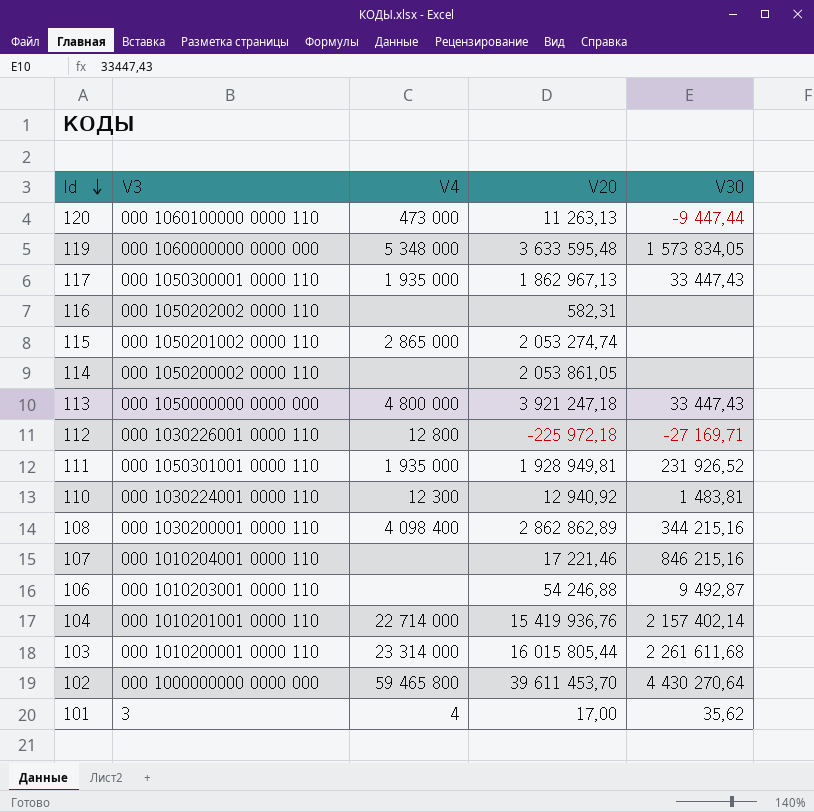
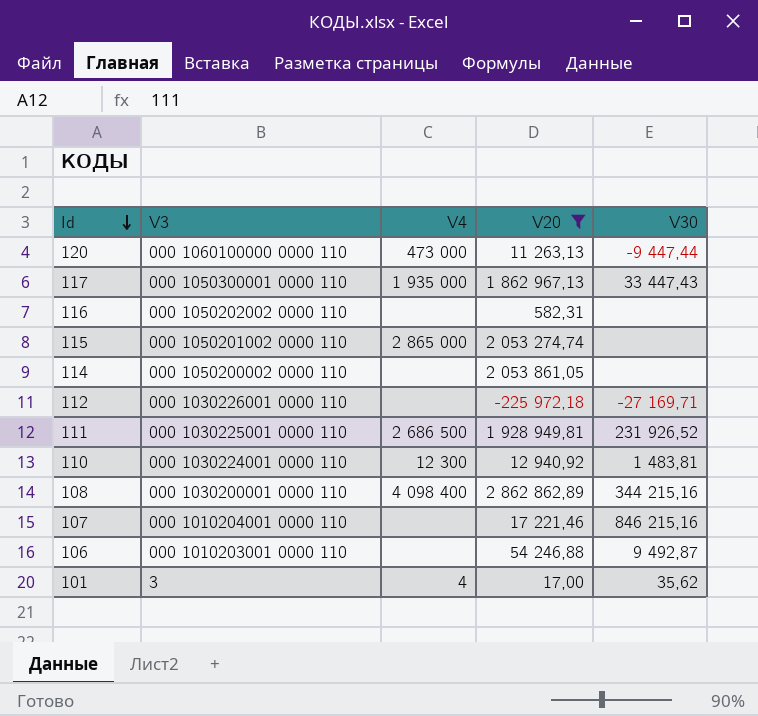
filter: none -> V20 <= 2 862 862,89
112 | V4: 12 800 -> none
111 | V3: 000 1050301001 0000 110 -> 000 1030225001 0000 110
111 | V4: 1 935 000 -> 2 686 500

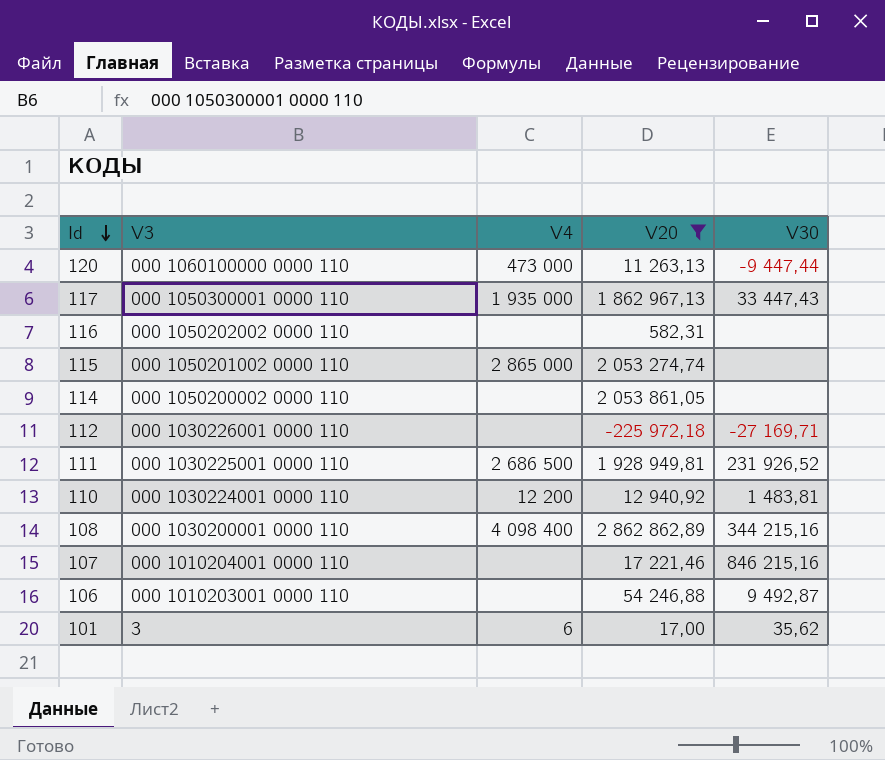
110 | V4: 12 300 -> 12 200
101 | V4: 4 -> 6

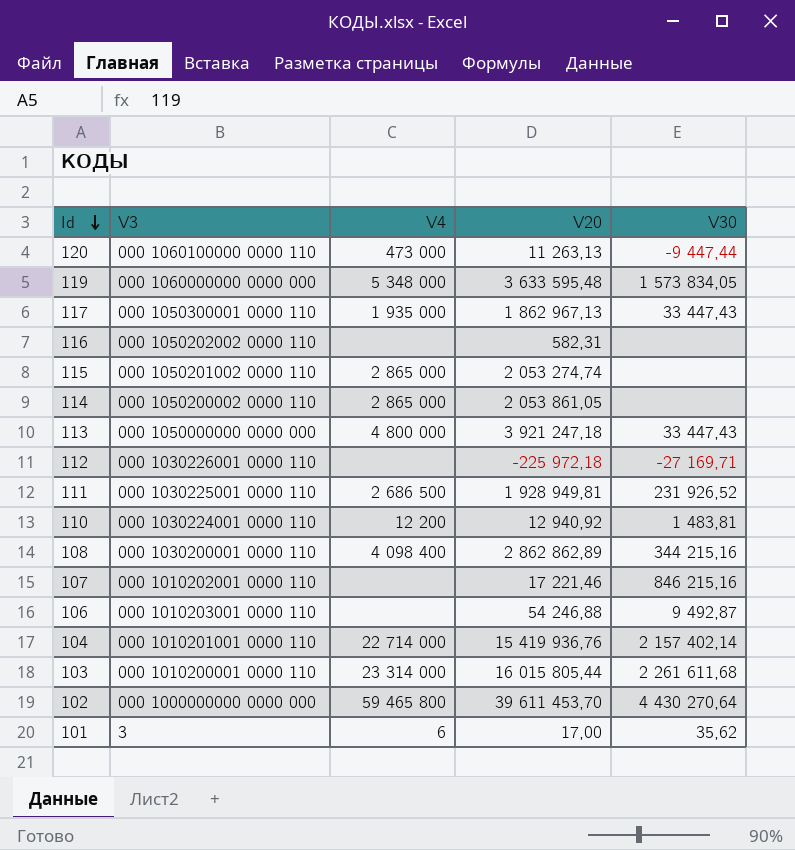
filter: V20 <= 2 862 862,89 -> none
114 | V4: none -> 2 865 000
107 | V3: 000 1010204001 0000 110 -> 000 1010202001 0000 110

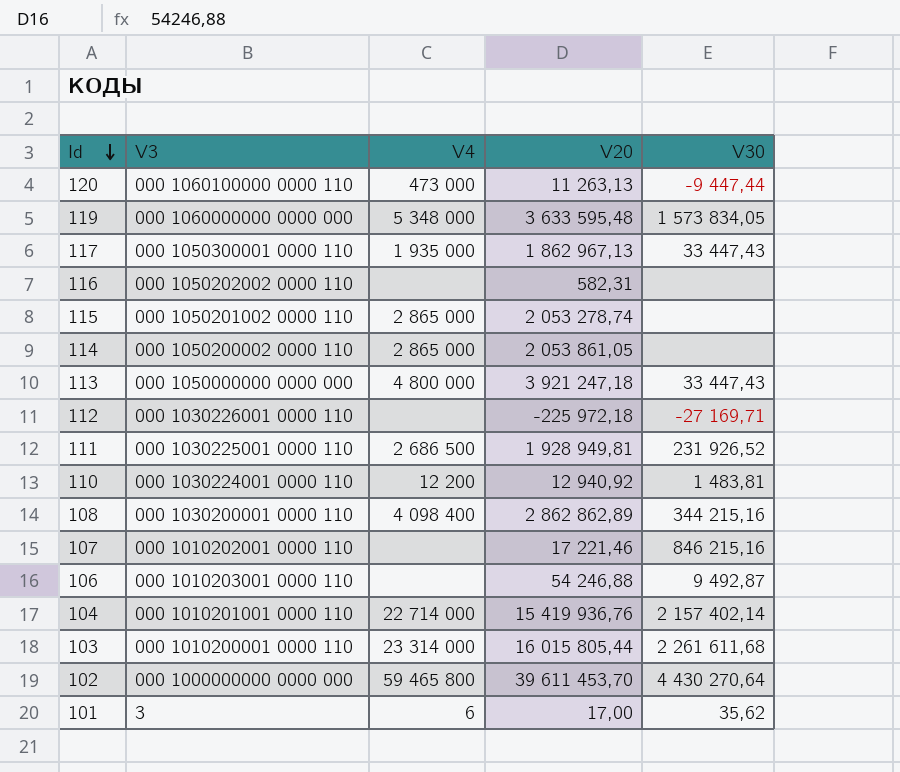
115 | V20: 2 053 274,74 -> 2 053 278,74

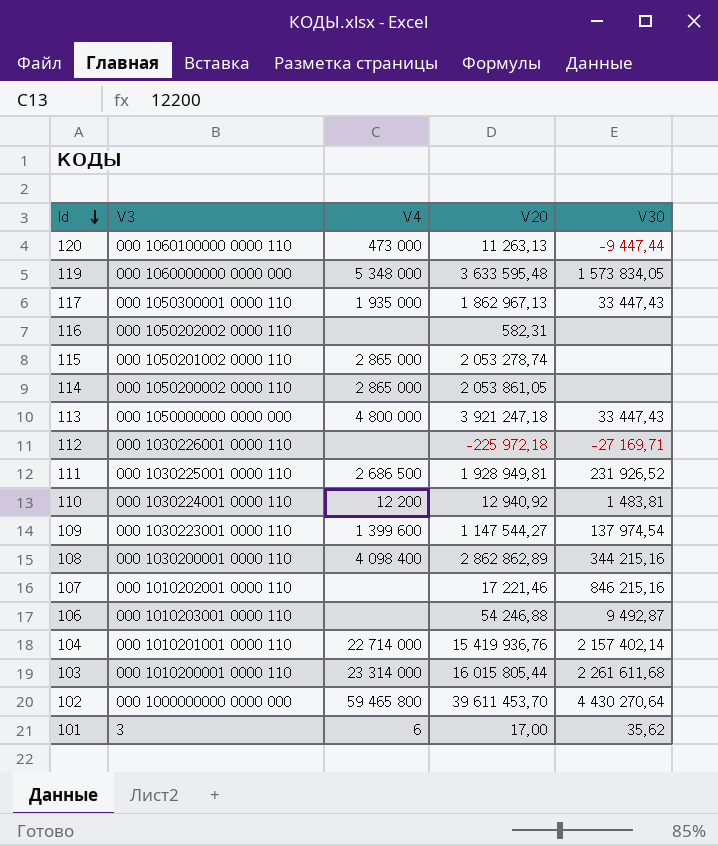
row 109: none -> 000 1030223001 0000 110 | 1 399 600 | 1 147 544,27 | 137 974,54

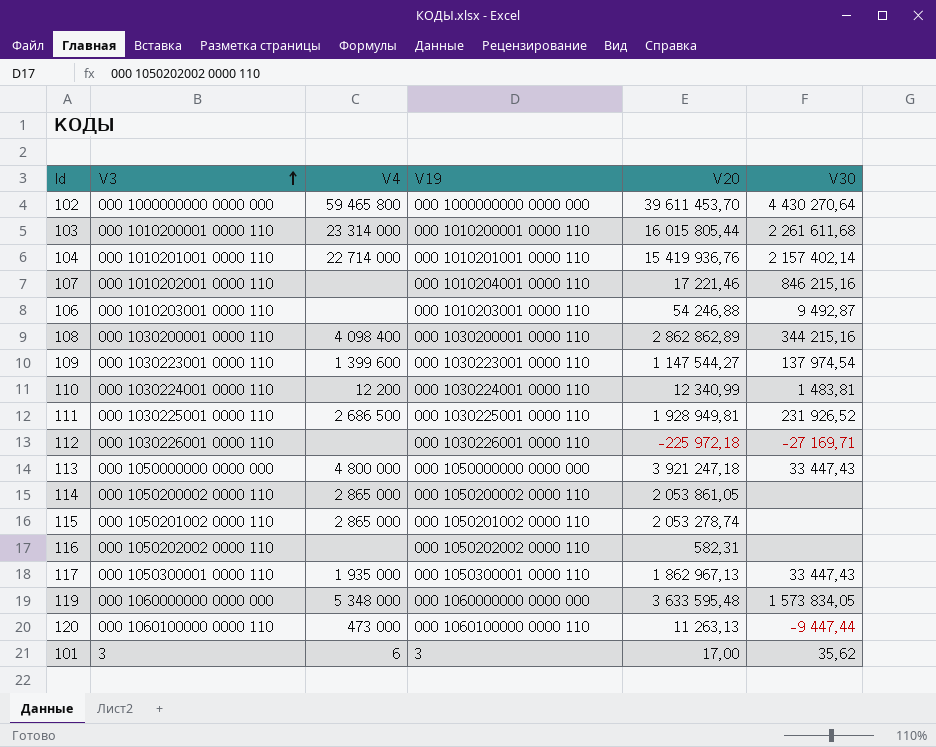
row order: Id descending -> V3 ascending
column V19 | position: none -> 4
110 | V20: 12 940,92 -> 12 340,99

